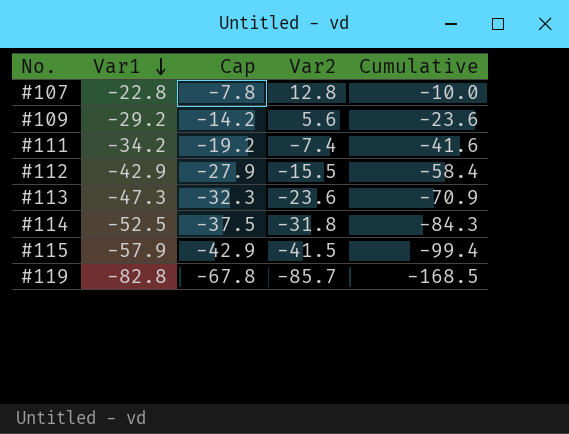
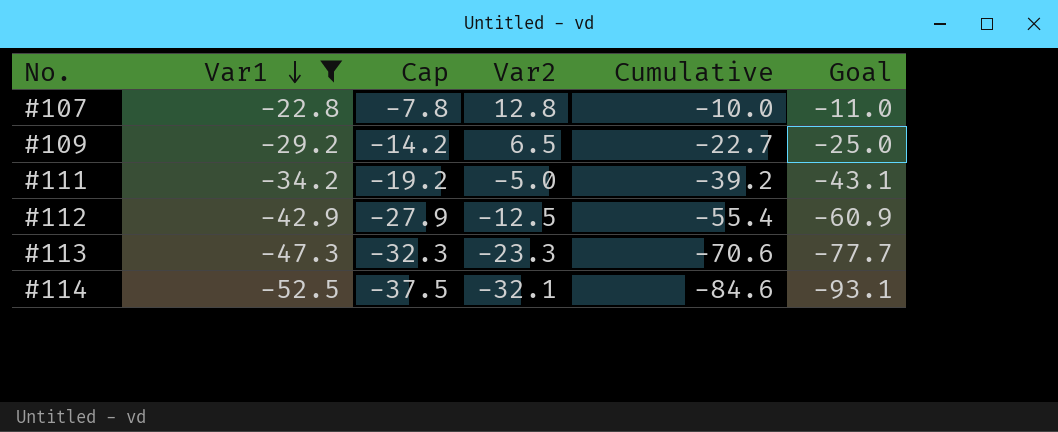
filter: none -> Var1 >= -52.5
column Goal | formula: none -> [Cumulative] * 1.1
#109 | Var2: 5.6 -> 6.5
#109 | Cumulative: -23.6 -> -22.7
#111 | Var2: -7.4 -> -5.0
#111 | Cumulative: -41.6 -> -39.2
#112 | Var2: -15.5 -> -12.5
#112 | Cumulative: -58.4 -> -55.4
#113 | Var2: -23.6 -> -23.3
#113 | Cumulative: -70.9 -> -70.6
#114 | Var2: -31.8 -> -32.1
#114 | Cumulative: -84.3 -> -84.6

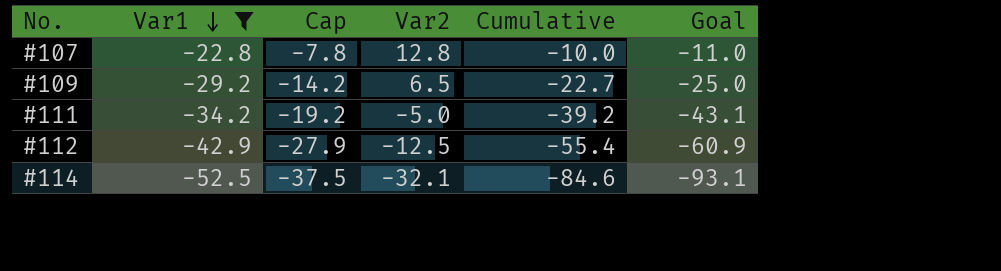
row #113: -47.3 | -32.3 | -23.3 | -70.6 | -77.7 -> none

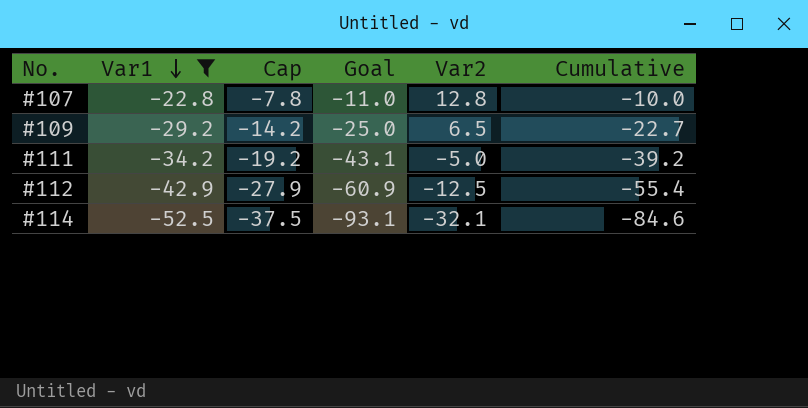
column Goal | position: 6 -> 4

